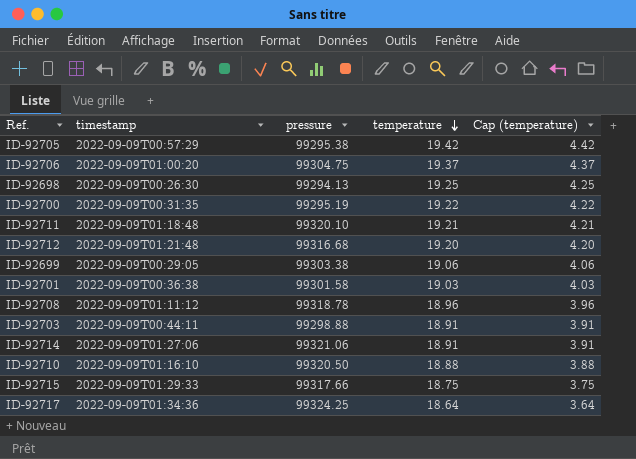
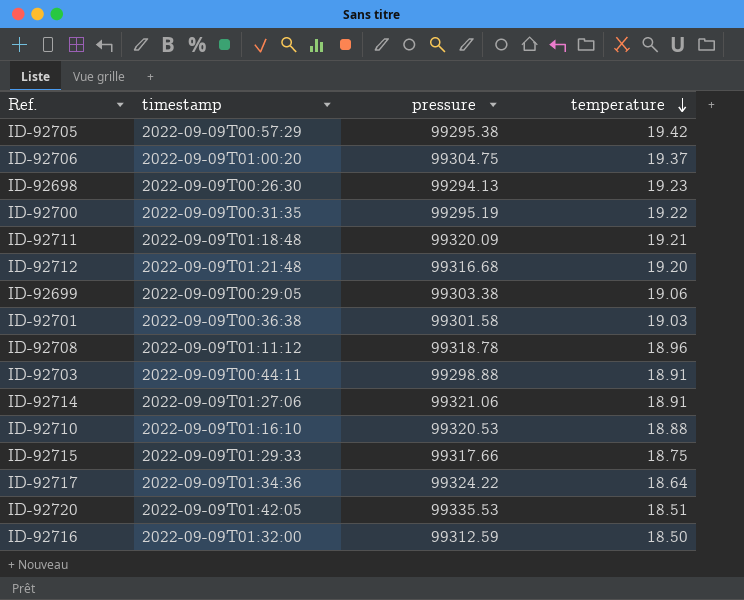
column Cap (temperature) | formula: [temperature] - 15 -> none
ID-92698 | temperature: 19.25 -> 19.23
ID-92711 | pressure: 99320.10 -> 99320.09
ID-92710 | pressure: 99320.50 -> 99320.53
ID-92717 | pressure: 99324.25 -> 99324.22
row ID-92720: none -> 2022-09-09T01:42:05 | 99335.53 | 18.51
row ID-92716: none -> 2022-09-09T01:32:00 | 99312.59 | 18.50

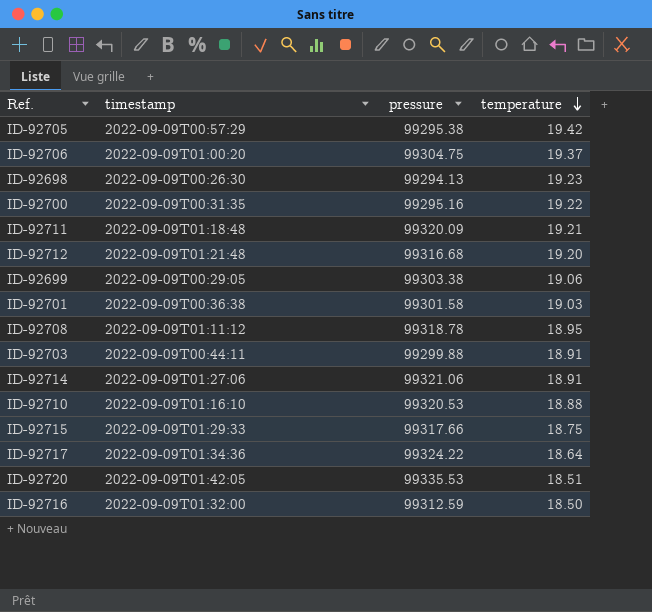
ID-92700 | pressure: 99295.19 -> 99295.16
ID-92708 | temperature: 18.96 -> 18.95
ID-92703 | pressure: 99298.88 -> 99299.88

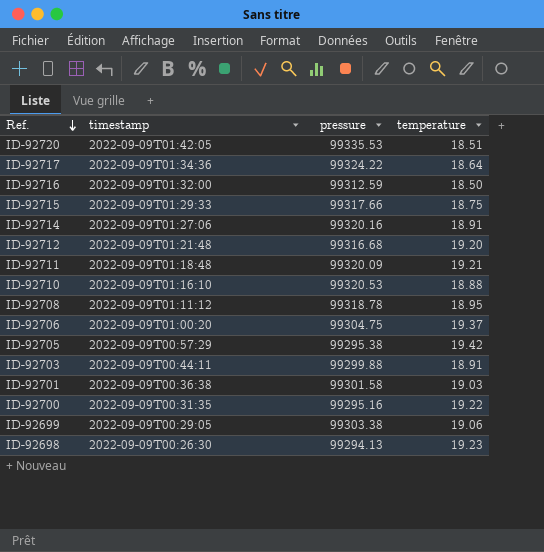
row order: temperature descending -> Ref. descending
ID-92714 | pressure: 99321.06 -> 99320.16

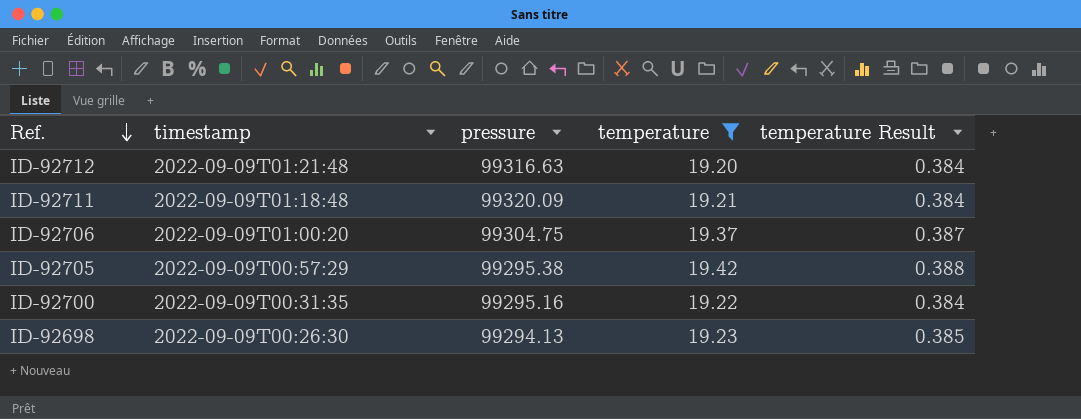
filter: none -> temperature >= 19.20
column temperature Result | formula: none -> [temperature] * 0.02
ID-92712 | pressure: 99316.68 -> 99316.63

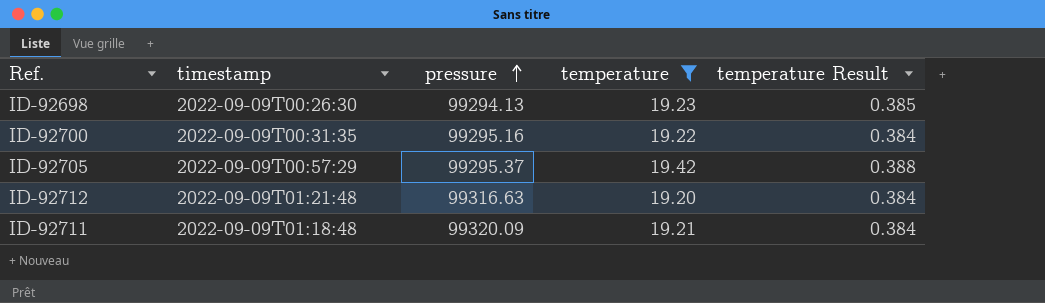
row order: Ref. descending -> pressure ascending
row ID-92706: 2022-09-09T01:00:20 | 99304.75 | 19.37 | 0.387 -> none
ID-92705 | pressure: 99295.38 -> 99295.37

